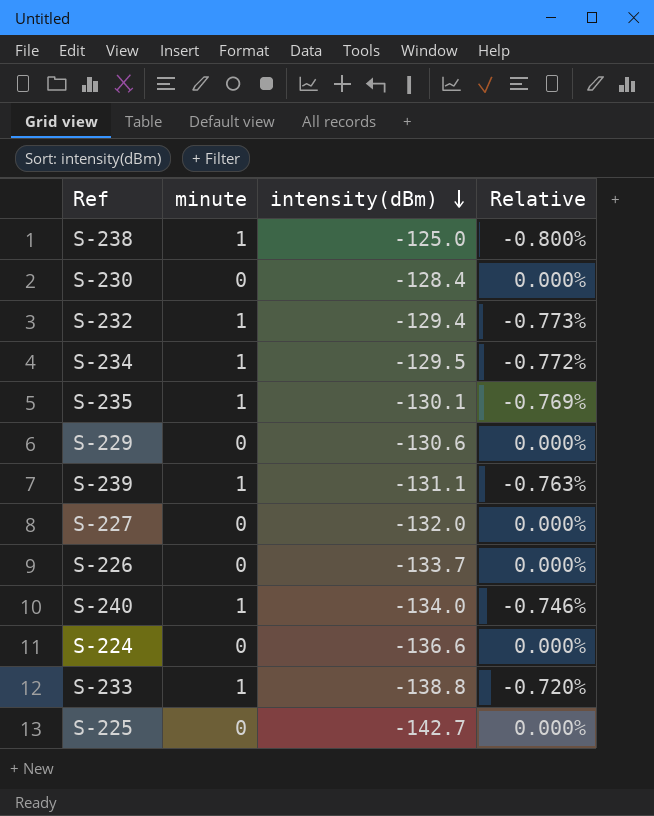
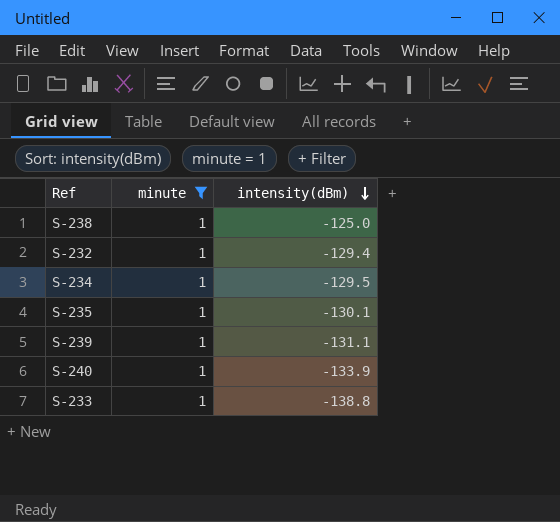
filter: none -> minute = 1
column Relative | formula: [minute] / [intensity(dBm)] -> none
S-240 | intensity(dBm): -134.0 -> -133.9

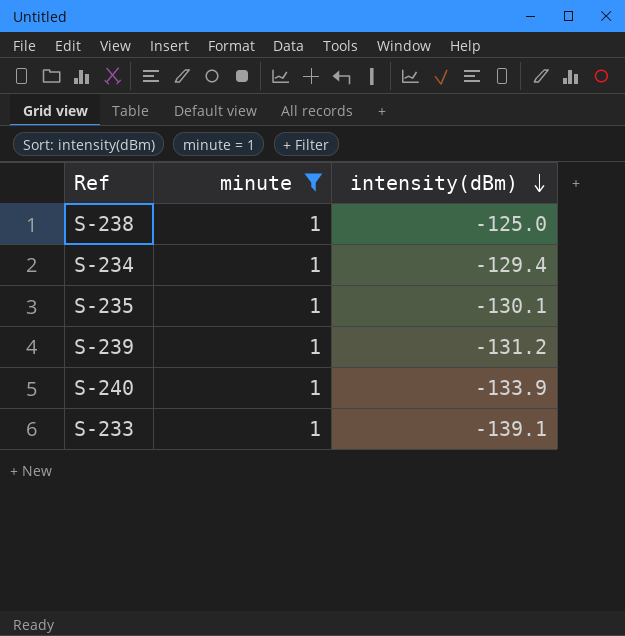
row S-232: 1 | -129.4 -> none
S-234 | intensity(dBm): -129.5 -> -129.4
S-239 | intensity(dBm): -131.1 -> -131.2
S-233 | intensity(dBm): -138.8 -> -139.1

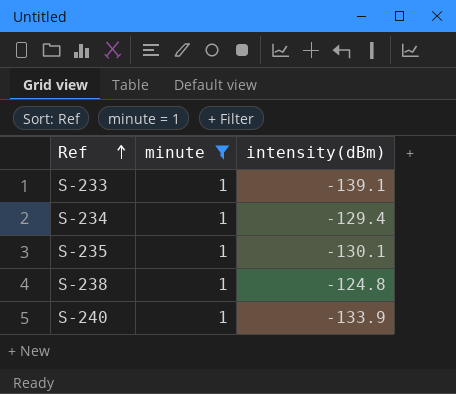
row order: intensity(dBm) descending -> Ref ascending
row S-239: 1 | -131.2 -> none
S-238 | intensity(dBm): -125.0 -> -124.8

